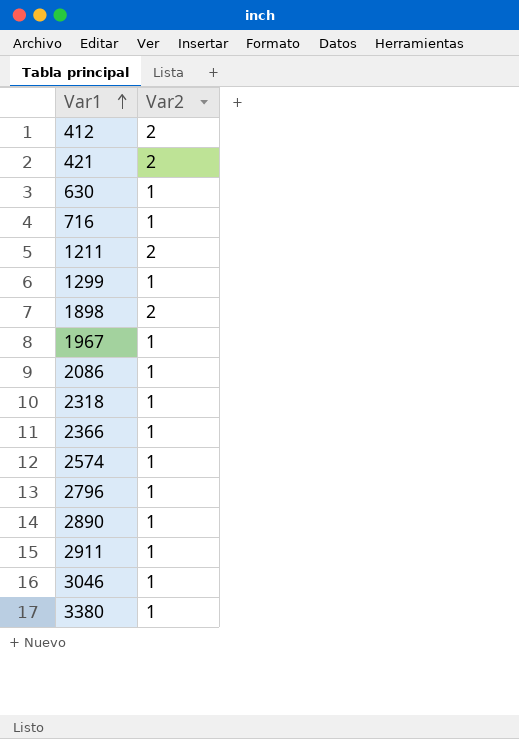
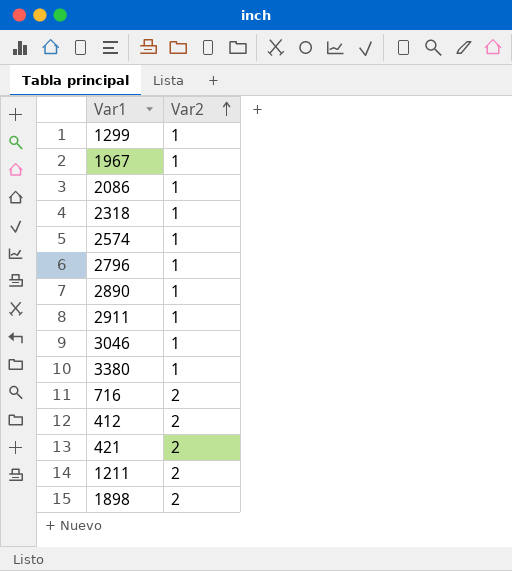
row order: Var1 ascending -> Var2 ascending
row 630: 1 -> none
row 2366: 1 -> none
716 | Var2: 1 -> 2

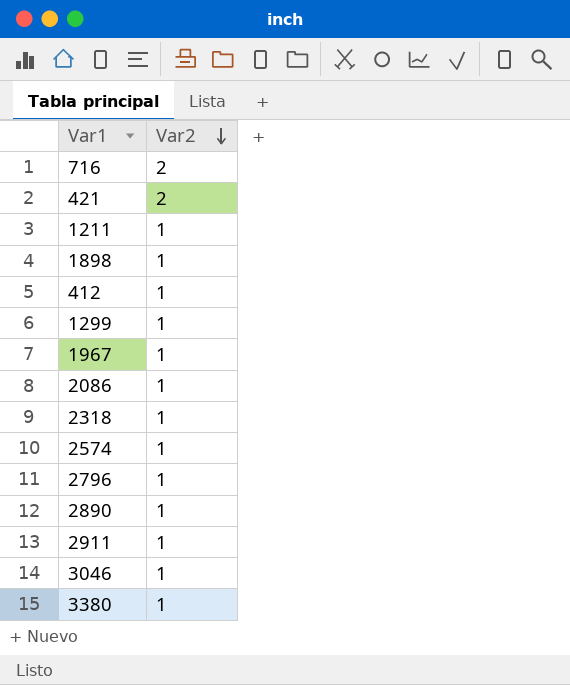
row order: Var2 ascending -> Var2 descending
1211 | Var2: 2 -> 1
1898 | Var2: 2 -> 1
412 | Var2: 2 -> 1

